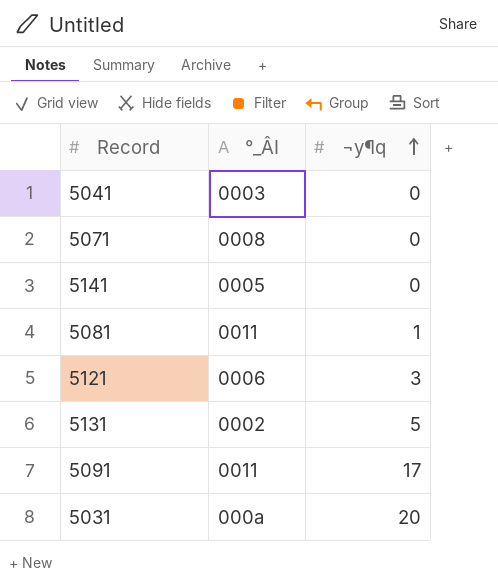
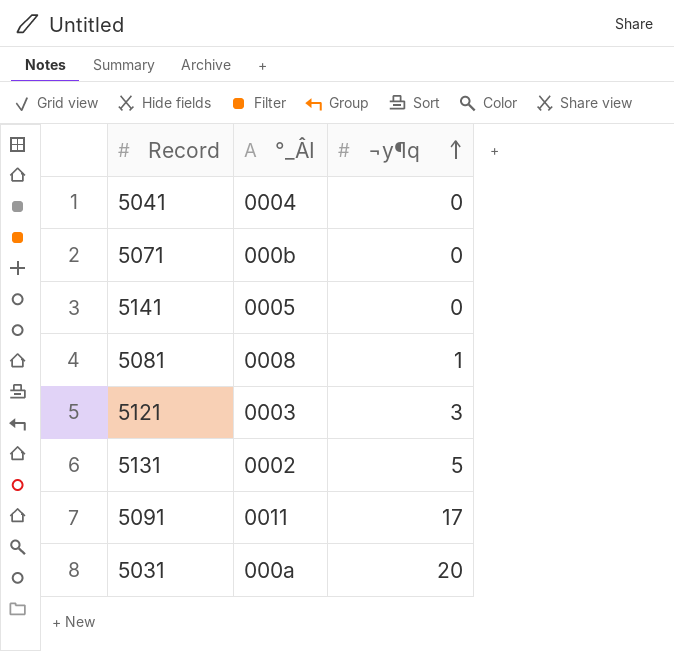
5041 | °_ÂI: 0003 -> 0004
5071 | °_ÂI: 0008 -> 000b
5081 | °_ÂI: 0011 -> 0008
5121 | °_ÂI: 0006 -> 0003

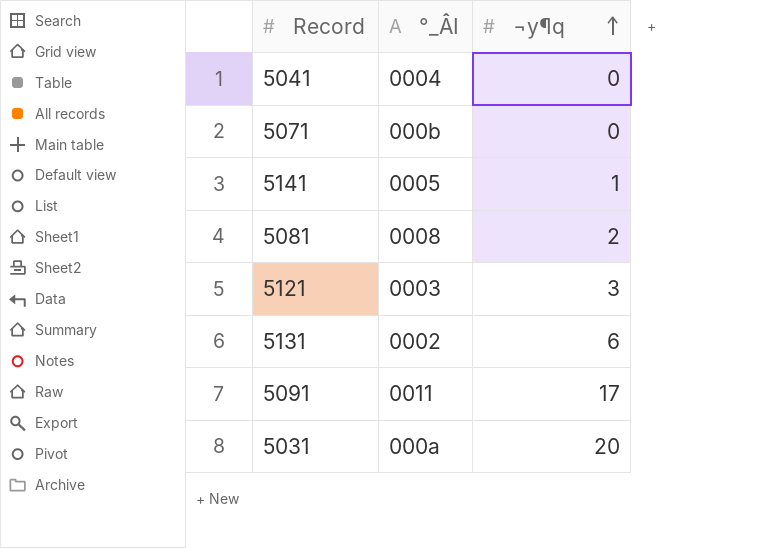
5141 | ¬y¶q: 0 -> 1
5081 | ¬y¶q: 1 -> 2
5131 | ¬y¶q: 5 -> 6

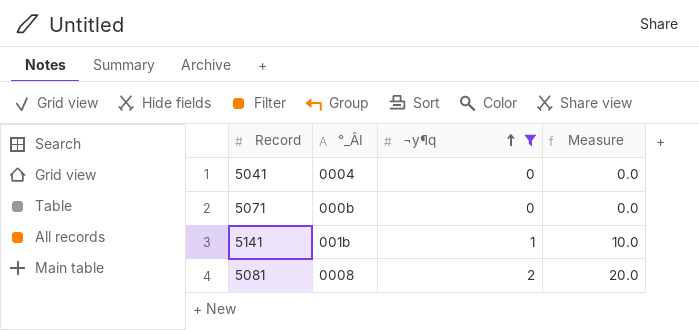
filter: none -> ¬y¶q <= 2
column Measure | formula: none -> [¬y¶q] * 10
5141 | °_ÂI: 0005 -> 001b

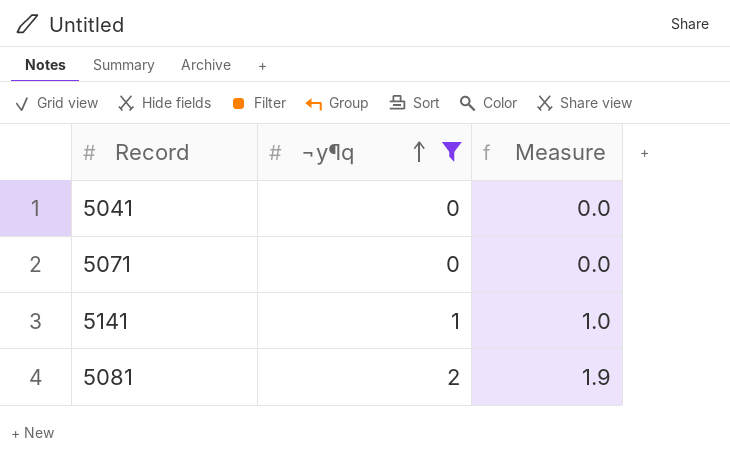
column °_ÂI | position: 2 -> none
column Measure | formula: [¬y¶q] * 10 -> [¬y¶q] * 0.95

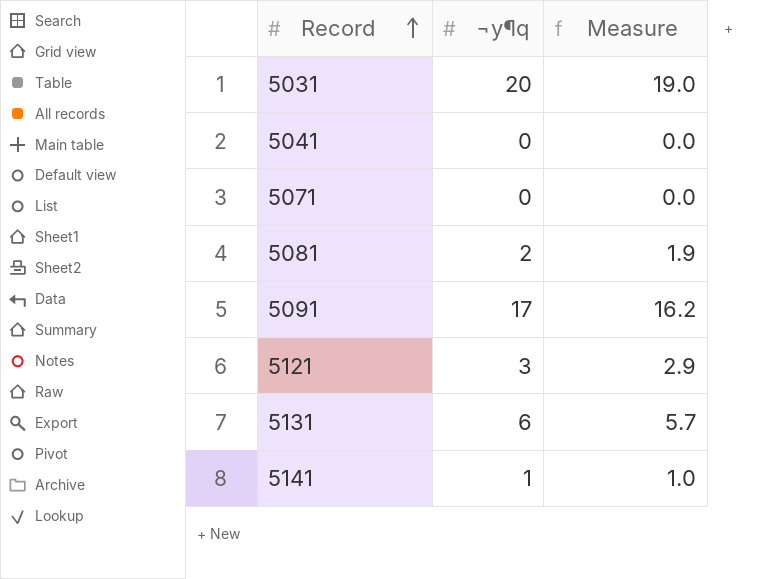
filter: ¬y¶q <= 2 -> none
row order: ¬y¶q ascending -> Record ascending

